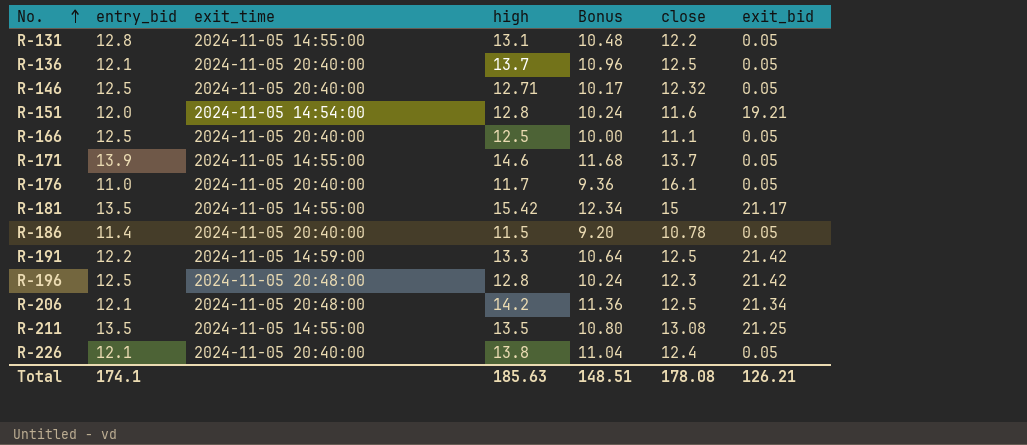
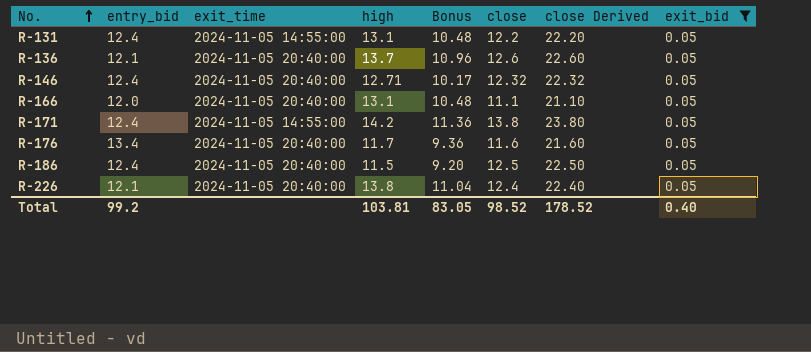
filter: none -> exit_bid = 0.05
column close Derived | formula: none -> [close] + 10
R-131 | entry_bid: 12.8 -> 12.4
R-136 | close: 12.5 -> 12.6
R-146 | entry_bid: 12.5 -> 12.4
R-166 | entry_bid: 12.5 -> 12.0
R-166 | high: 12.5 -> 13.1
R-166 | Bonus: 10.00 -> 10.48
R-171 | entry_bid: 13.9 -> 12.4
R-171 | high: 14.6 -> 14.2
R-171 | Bonus: 11.68 -> 11.36
R-171 | close: 13.7 -> 13.8
R-176 | entry_bid: 11.0 -> 13.4
R-176 | close: 16.1 -> 11.6
R-186 | entry_bid: 11.4 -> 12.4
R-186 | close: 10.78 -> 12.5
Total | entry_bid: 174.1 -> 99.2
Total | high: 185.63 -> 103.81
Total | Bonus: 148.51 -> 83.05
Total | close: 178.08 -> 98.52
Total | exit_bid: 126.21 -> 0.40

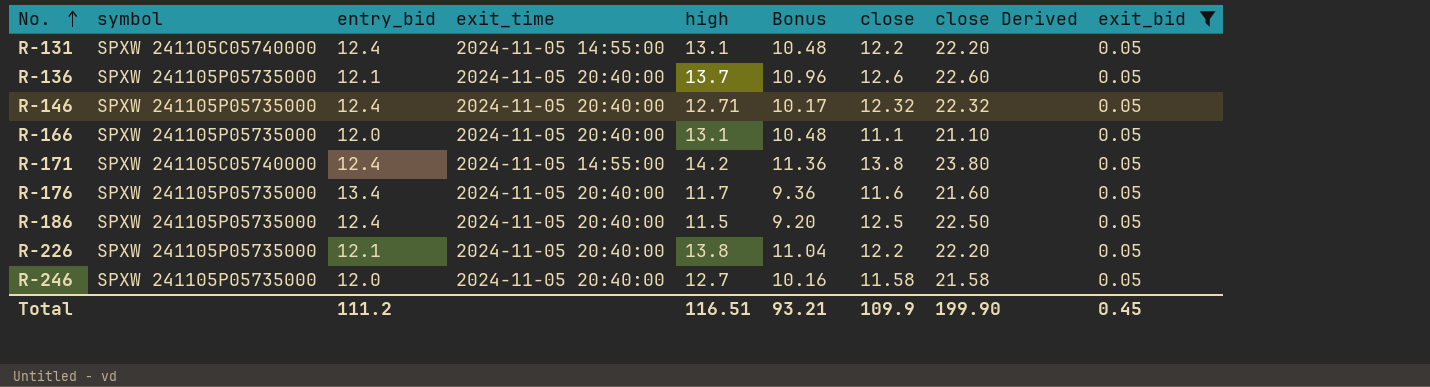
column symbol | position: none -> 2
R-226 | close: 12.4 -> 12.2
R-226 | close Derived: 22.40 -> 22.20
row R-246: none -> SPXW 241105P05735000 | 12.0 | 2024-11-05 20:40:00 | 12.7 | 10.16 | 11.58 | 21.58 | 0.05
Total | entry_bid: 99.2 -> 111.2
Total | high: 103.81 -> 116.51
Total | Bonus: 83.05 -> 93.21
Total | close: 98.52 -> 109.9
Total | close Derived: 178.52 -> 199.90
Total | exit_bid: 0.40 -> 0.45

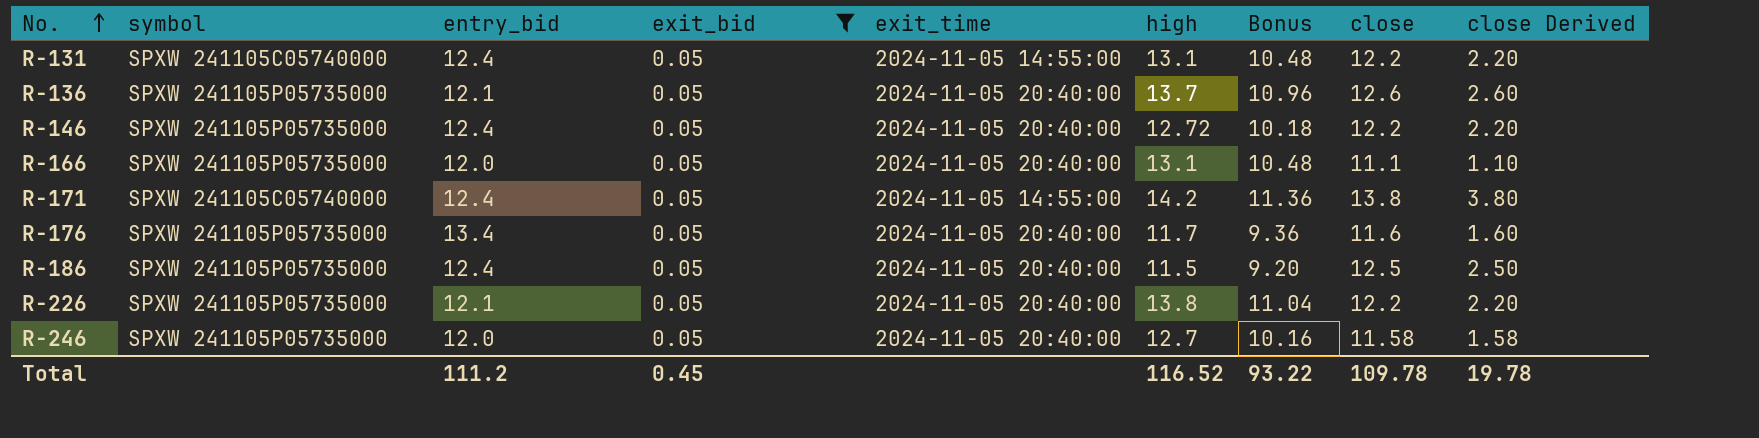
column exit_bid | position: 9 -> 4
column close Derived | formula: [close] + 10 -> [close] - 10
R-146 | high: 12.71 -> 12.72
R-146 | Bonus: 10.17 -> 10.18
R-146 | close: 12.32 -> 12.2
Total | high: 116.51 -> 116.52
Total | Bonus: 93.21 -> 93.22
Total | close: 109.9 -> 109.78
Total | close Derived: 199.90 -> 19.78

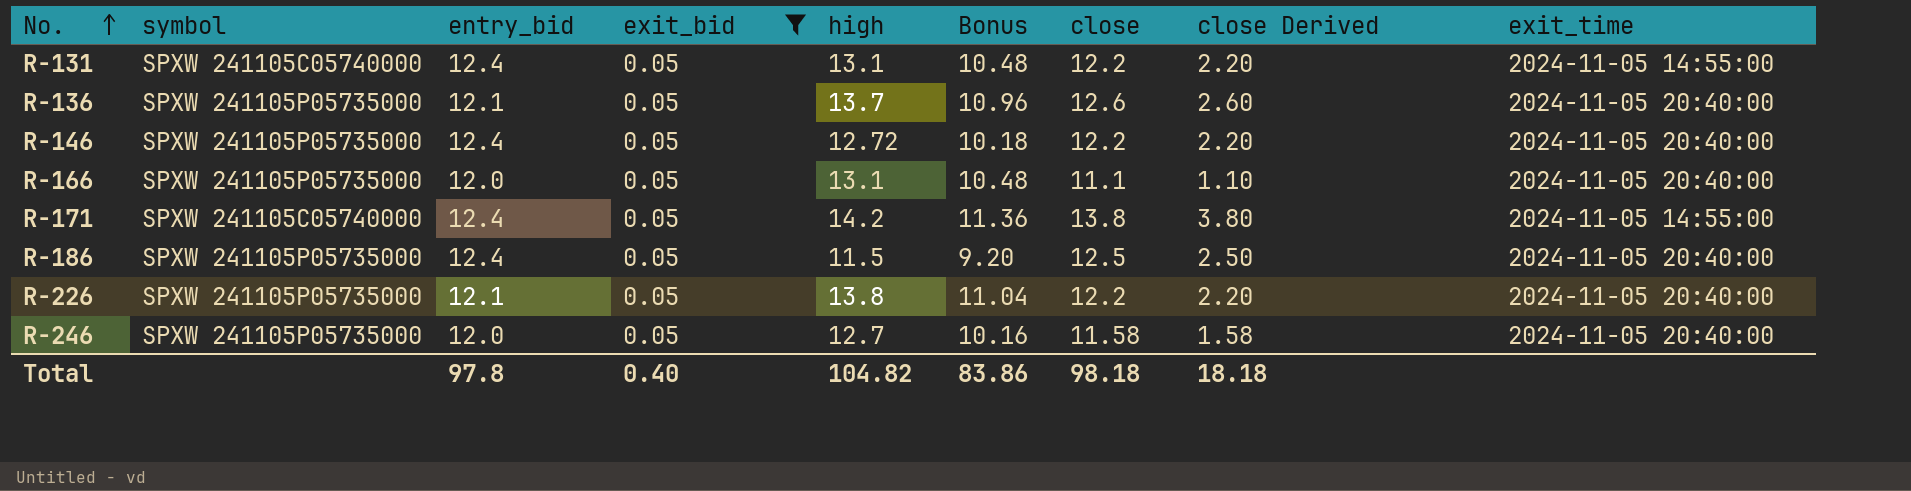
column exit_time | position: 5 -> 9
row R-176: SPXW 241105P05735000 | 13.4 | 0.05 | 2024-11-05 20:40:00 | 11.7 | 9.36 | 11.6 | 1.60 -> none
Total | entry_bid: 111.2 -> 97.8
Total | exit_bid: 0.45 -> 0.40
Total | high: 116.52 -> 104.82
Total | Bonus: 93.22 -> 83.86
Total | close: 109.78 -> 98.18
Total | close Derived: 19.78 -> 18.18

